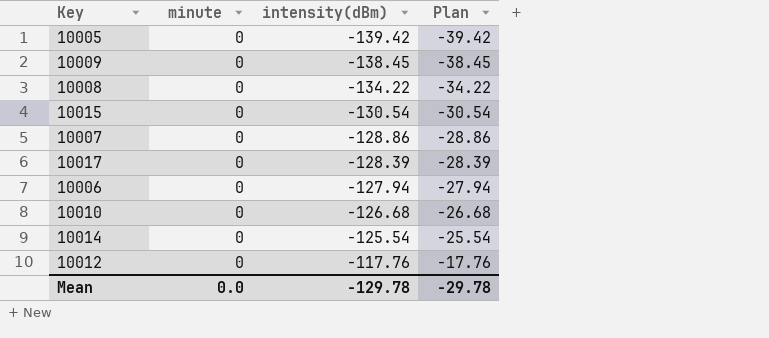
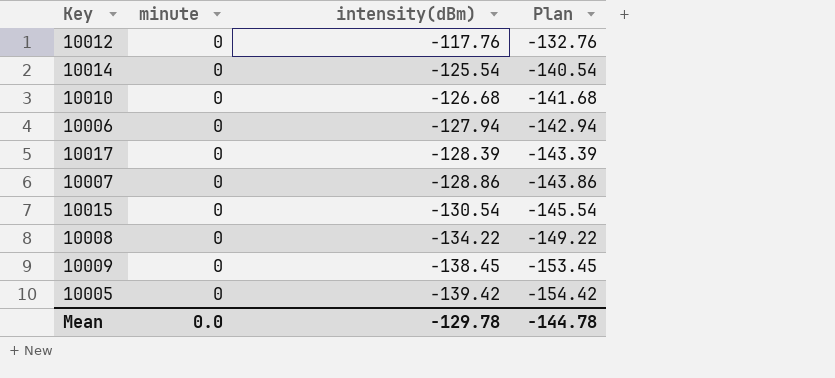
row order: intensity(dBm) ascending -> intensity(dBm) descending
column Plan | formula: [intensity(dBm)] + 100 -> [intensity(dBm)] - 15
Mean | Plan: -29.78 -> -144.78

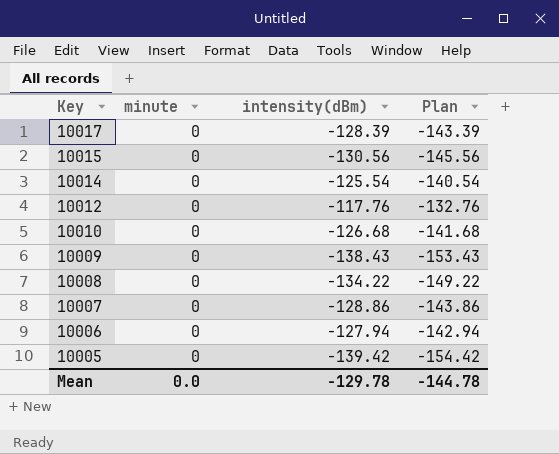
row order: intensity(dBm) descending -> Key descending
10015 | intensity(dBm): -130.54 -> -130.56
10015 | Plan: -145.54 -> -145.56
10009 | intensity(dBm): -138.45 -> -138.43
10009 | Plan: -153.45 -> -153.43

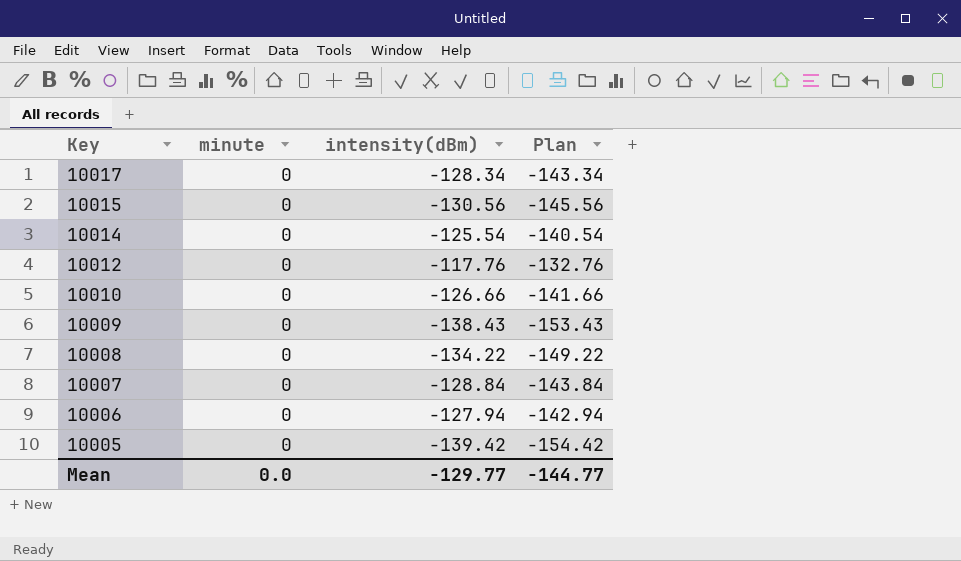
10017 | intensity(dBm): -128.39 -> -128.34
10017 | Plan: -143.39 -> -143.34
10010 | intensity(dBm): -126.68 -> -126.66
10010 | Plan: -141.68 -> -141.66
10007 | intensity(dBm): -128.86 -> -128.84
10007 | Plan: -143.86 -> -143.84
Mean | intensity(dBm): -129.78 -> -129.77
Mean | Plan: -144.78 -> -144.77

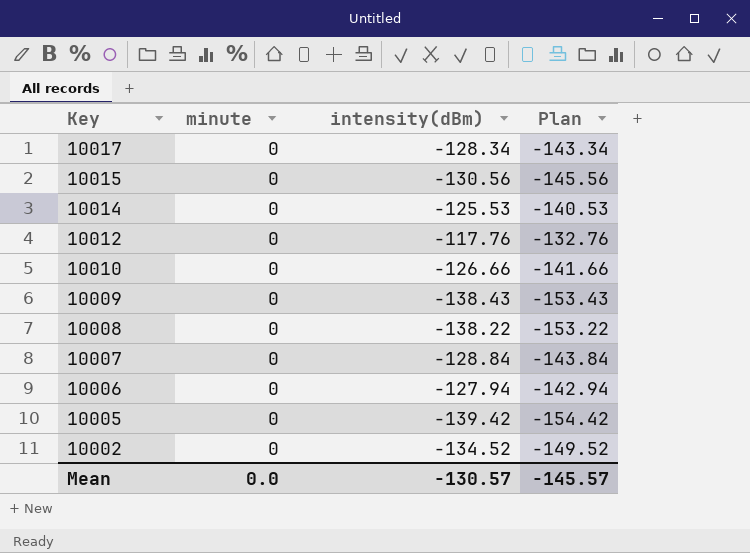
10014 | intensity(dBm): -125.54 -> -125.53
10014 | Plan: -140.54 -> -140.53
10008 | intensity(dBm): -134.22 -> -138.22
10008 | Plan: -149.22 -> -153.22
row 10002: none -> 0 | -134.52 | -149.52
Mean | intensity(dBm): -129.77 -> -130.57
Mean | Plan: -144.77 -> -145.57

